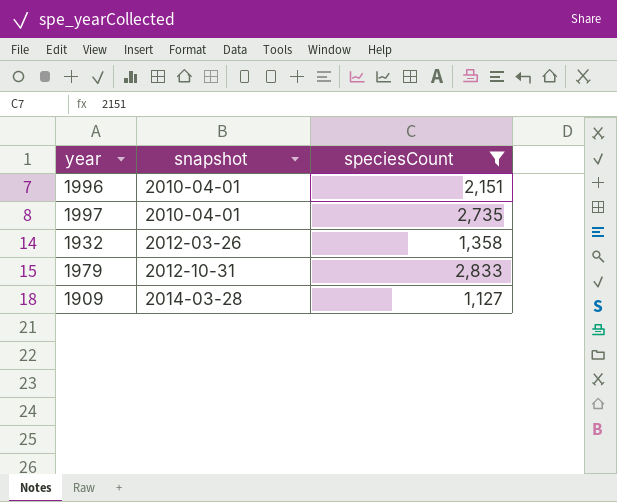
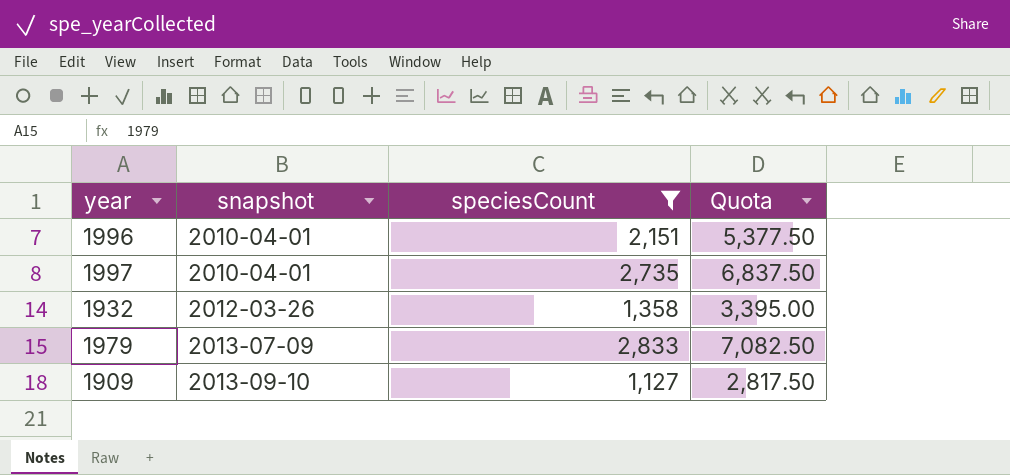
column Quota | formula: none -> [speciesCount] * 2.5
1979 | snapshot: 2012-10-31 -> 2013-07-09
1909 | snapshot: 2014-03-28 -> 2013-09-10

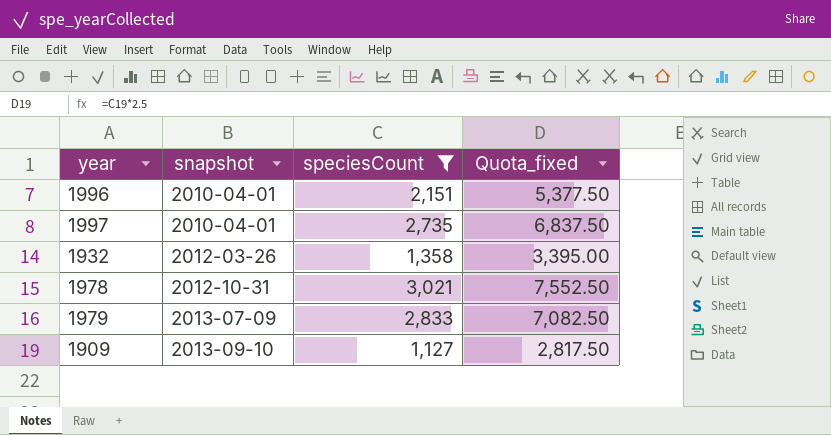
column name: Quota -> Quota_fixed
row 1978: none -> 2012-10-31 | 3,021 | 7,552.50

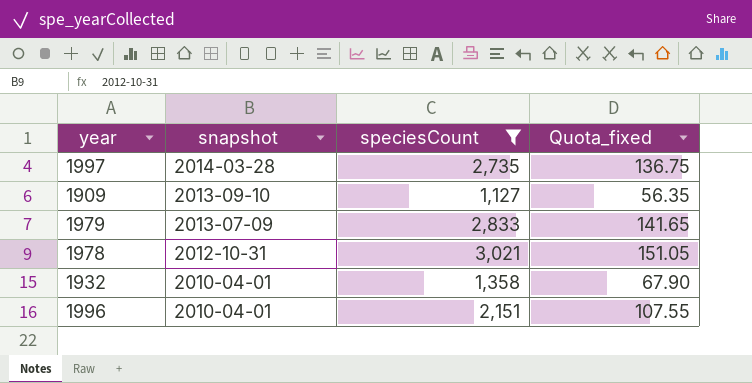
row order: snapshot ascending -> snapshot descending
column Quota_fixed | formula: [speciesCount] * 2.5 -> [speciesCount] * 0.05
1997 | snapshot: 2010-04-01 -> 2014-03-28
1932 | snapshot: 2012-03-26 -> 2010-04-01

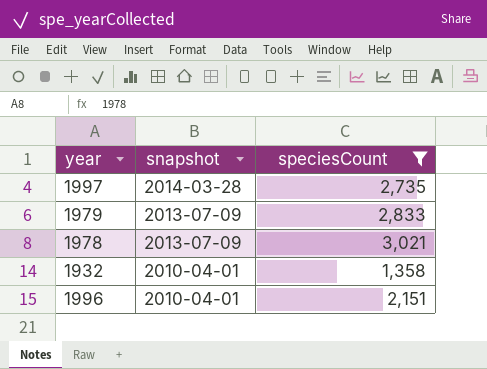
column Quota_fixed | formula: [speciesCount] * 0.05 -> none
row 1909: 2013-09-10 | 1,127 | 56.35 -> none
1978 | snapshot: 2012-10-31 -> 2013-07-09

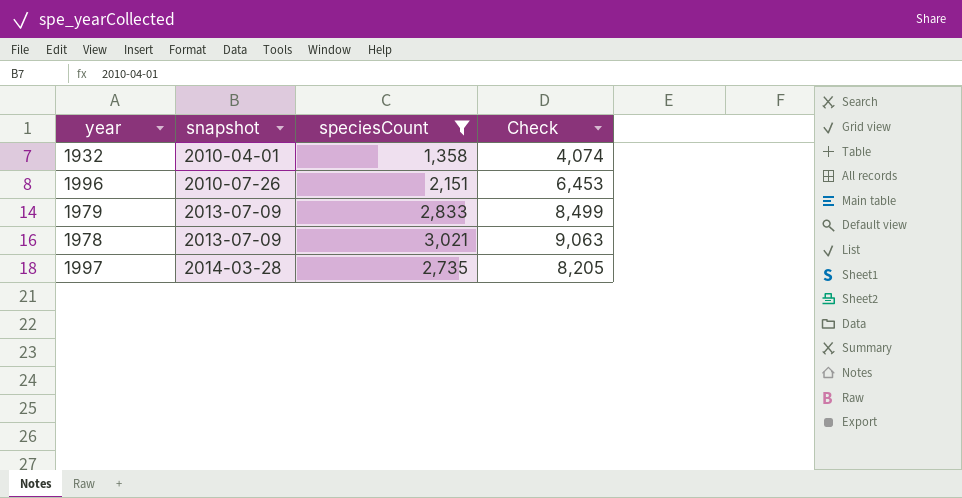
row order: snapshot descending -> snapshot ascending
column Check | formula: none -> [speciesCount] * 3
1996 | snapshot: 2010-04-01 -> 2010-07-26

